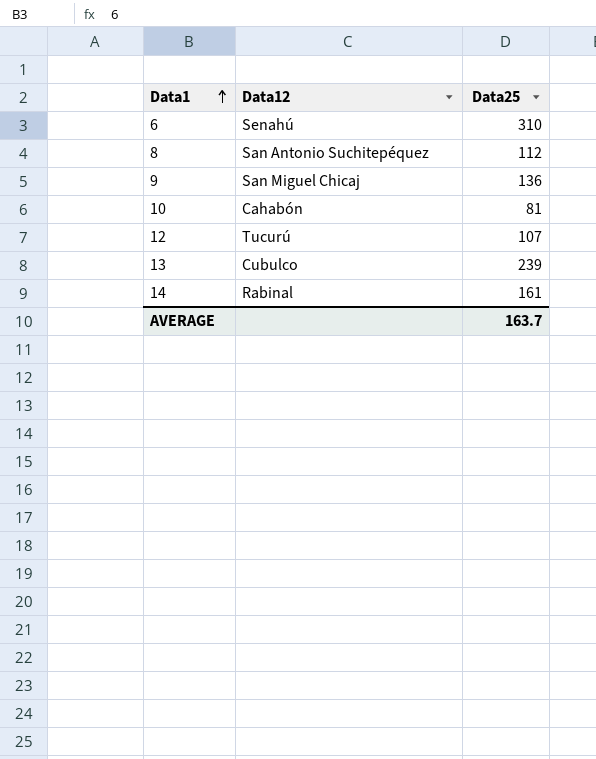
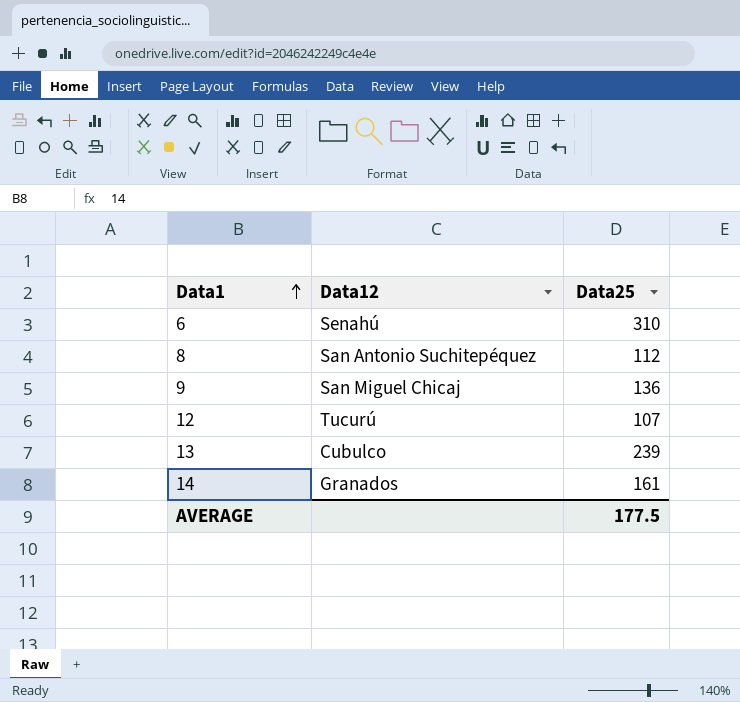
row 10: Cahabón | 81 -> none
14 | Data12: Rabinal -> Granados
AVERAGE | Data25: 163.7 -> 177.5

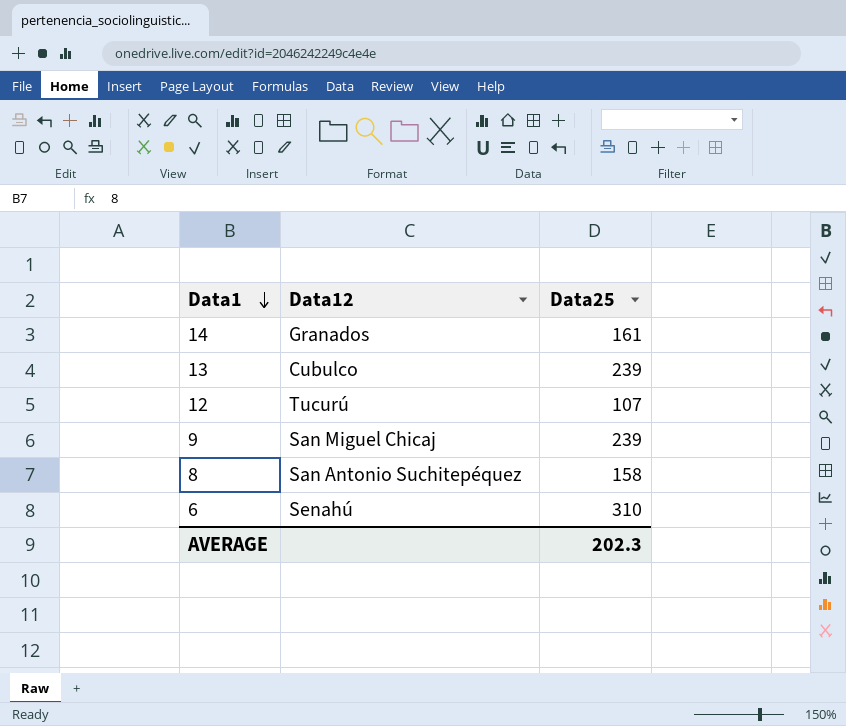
row order: Data1 ascending -> Data1 descending
9 | Data25: 136 -> 239
8 | Data25: 112 -> 158
AVERAGE | Data25: 177.5 -> 202.3

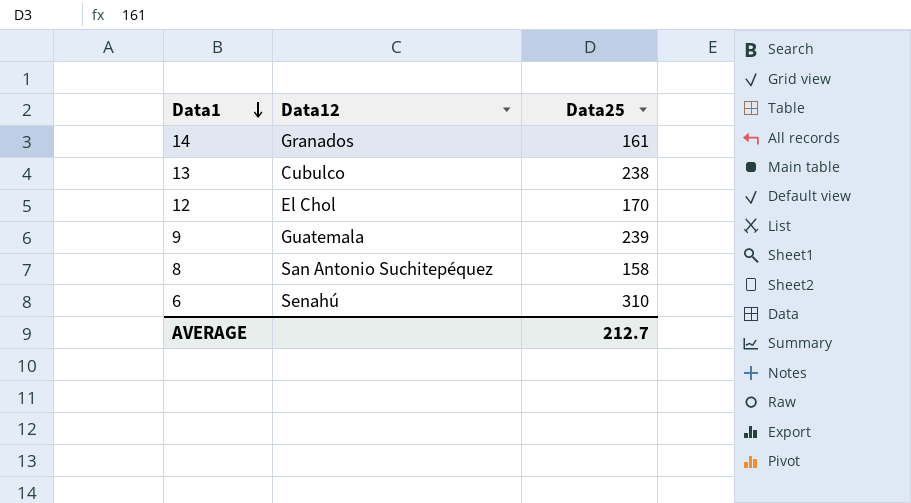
13 | Data25: 239 -> 238
12 | Data12: Tucurú -> El Chol
12 | Data25: 107 -> 170
9 | Data12: San Miguel Chicaj -> Guatemala
AVERAGE | Data25: 202.3 -> 212.7

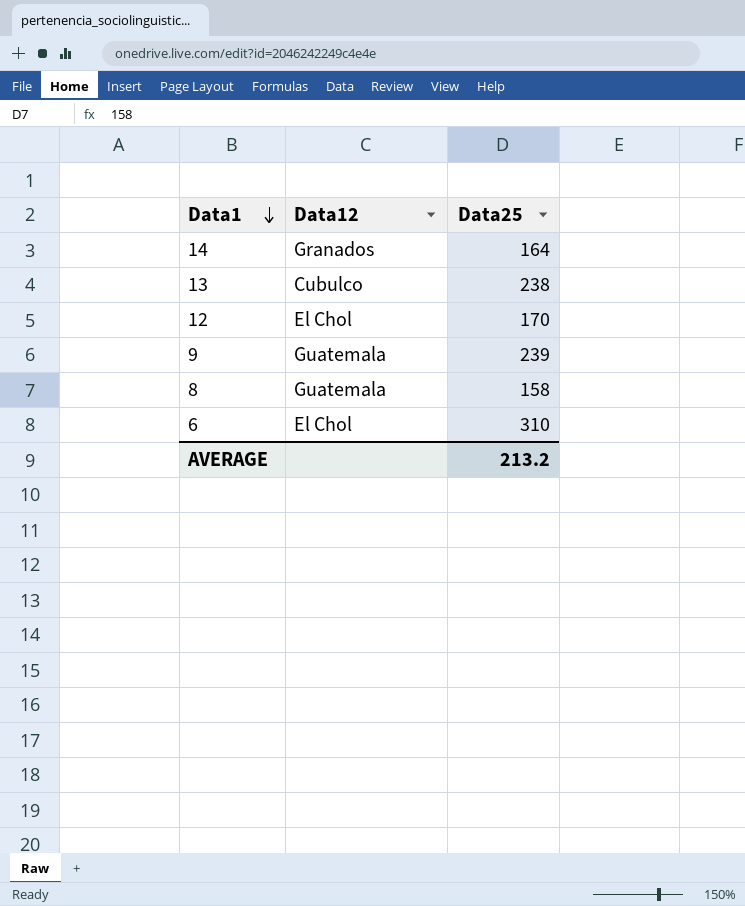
14 | Data25: 161 -> 164
8 | Data12: San Antonio Suchitepéquez -> Guatemala
6 | Data12: Senahú -> El Chol
AVERAGE | Data25: 212.7 -> 213.2

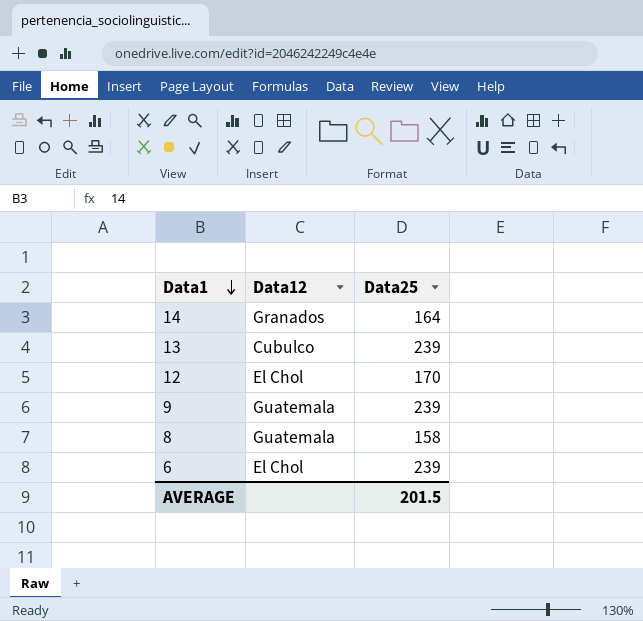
13 | Data25: 238 -> 239
6 | Data25: 310 -> 239
AVERAGE | Data25: 213.2 -> 201.5

